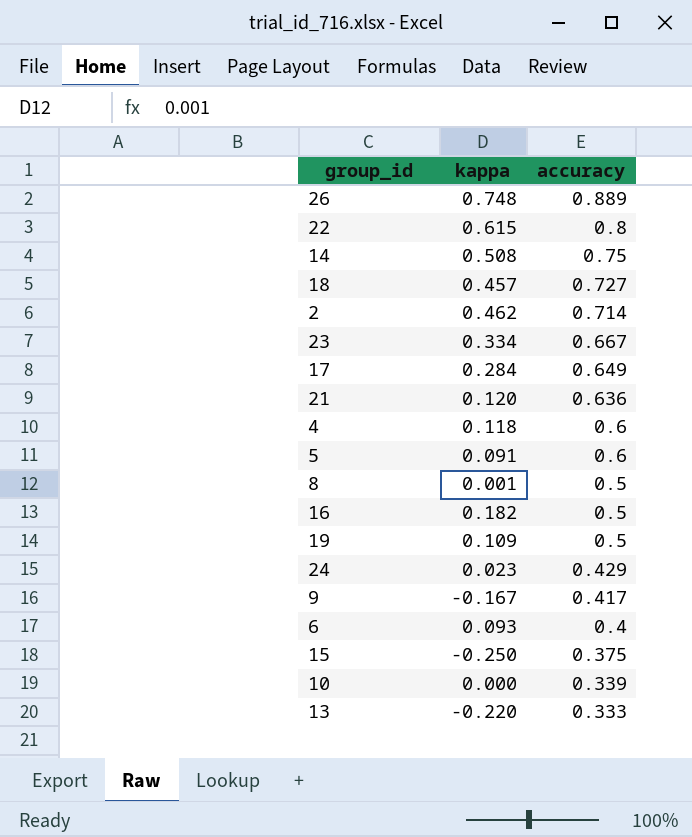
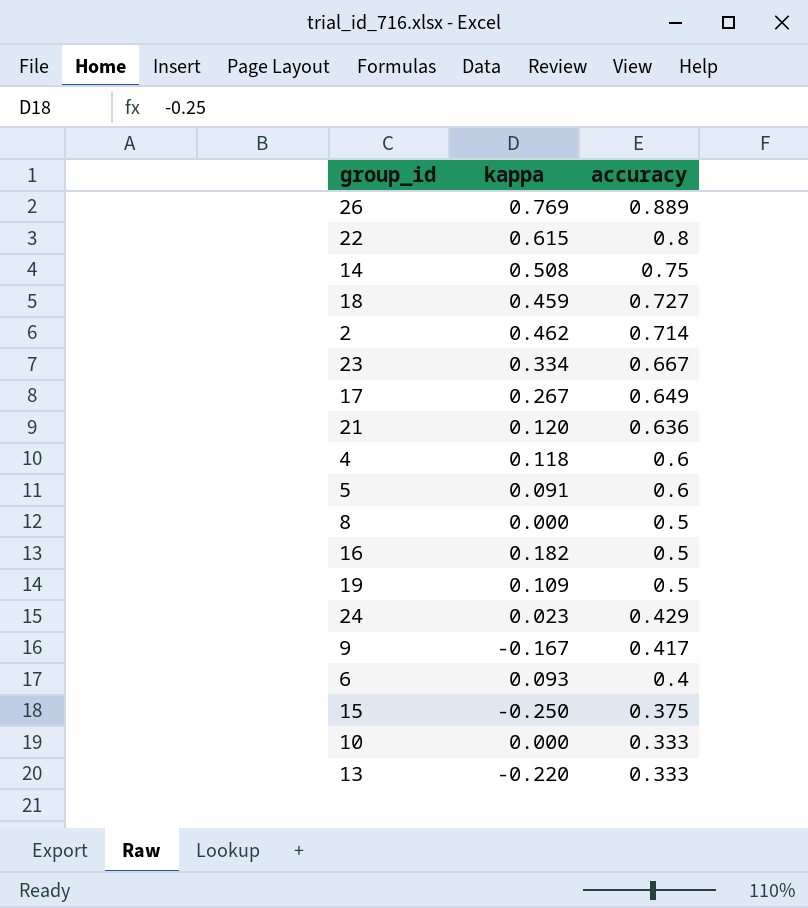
26 | kappa: 0.748 -> 0.769
18 | kappa: 0.457 -> 0.459
17 | kappa: 0.284 -> 0.267
8 | kappa: 0.001 -> 0.000
10 | accuracy: 0.339 -> 0.333

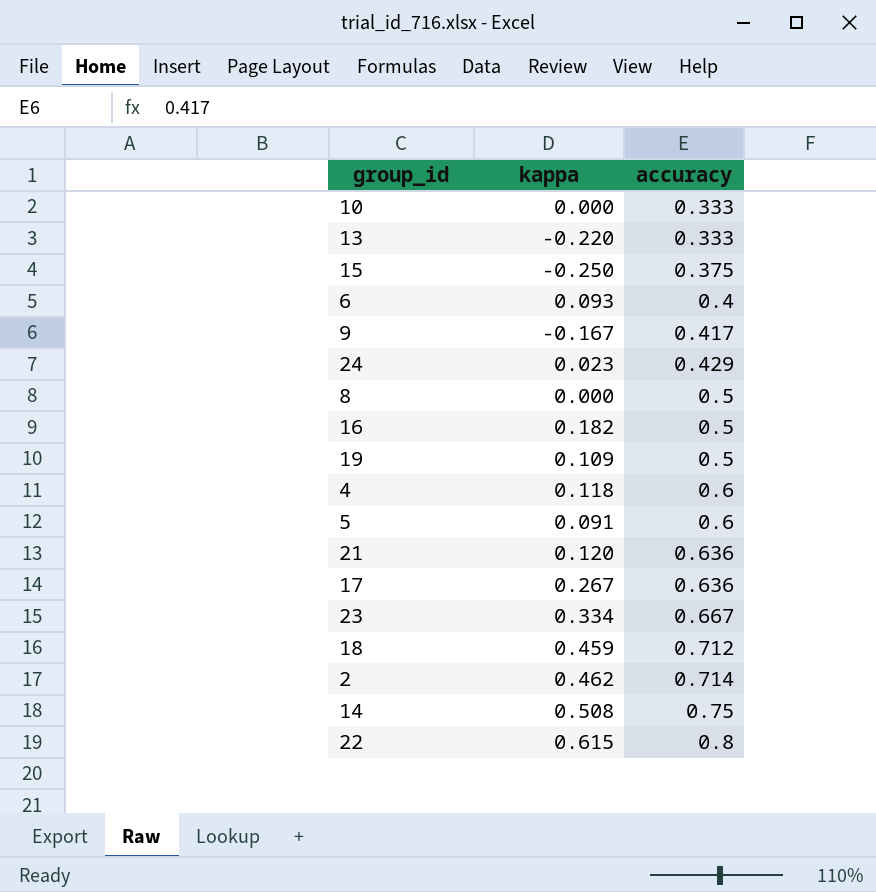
row order: accuracy descending -> accuracy ascending
row 26: 0.769 | 0.889 -> none
17 | accuracy: 0.649 -> 0.636
18 | accuracy: 0.727 -> 0.712

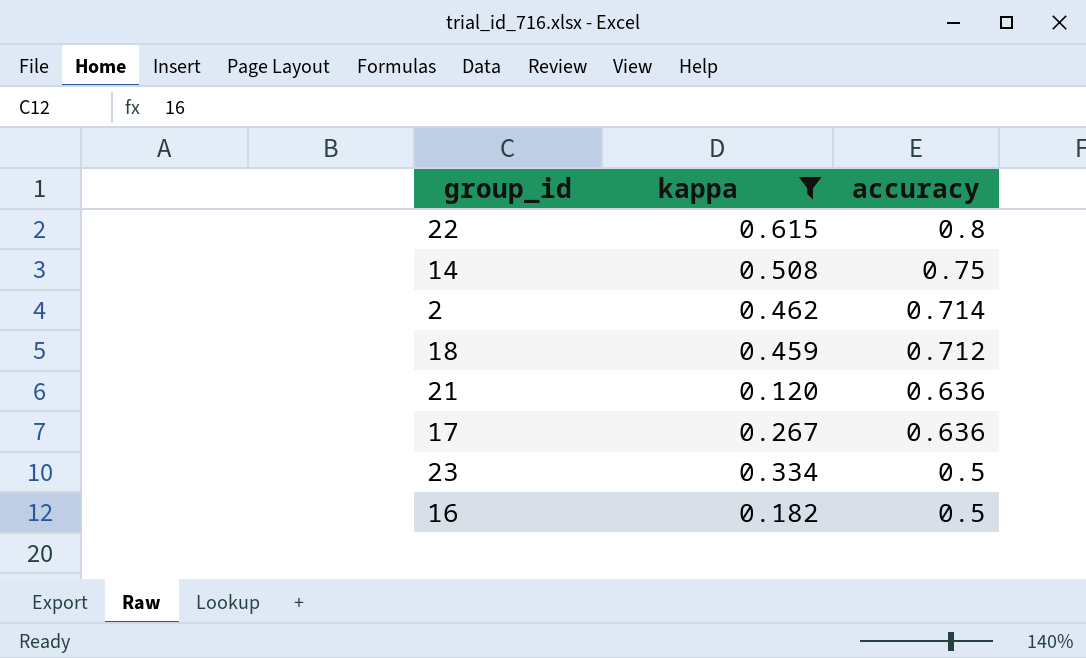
filter: none -> kappa >= 0.120
row order: accuracy ascending -> accuracy descending
23 | accuracy: 0.667 -> 0.5

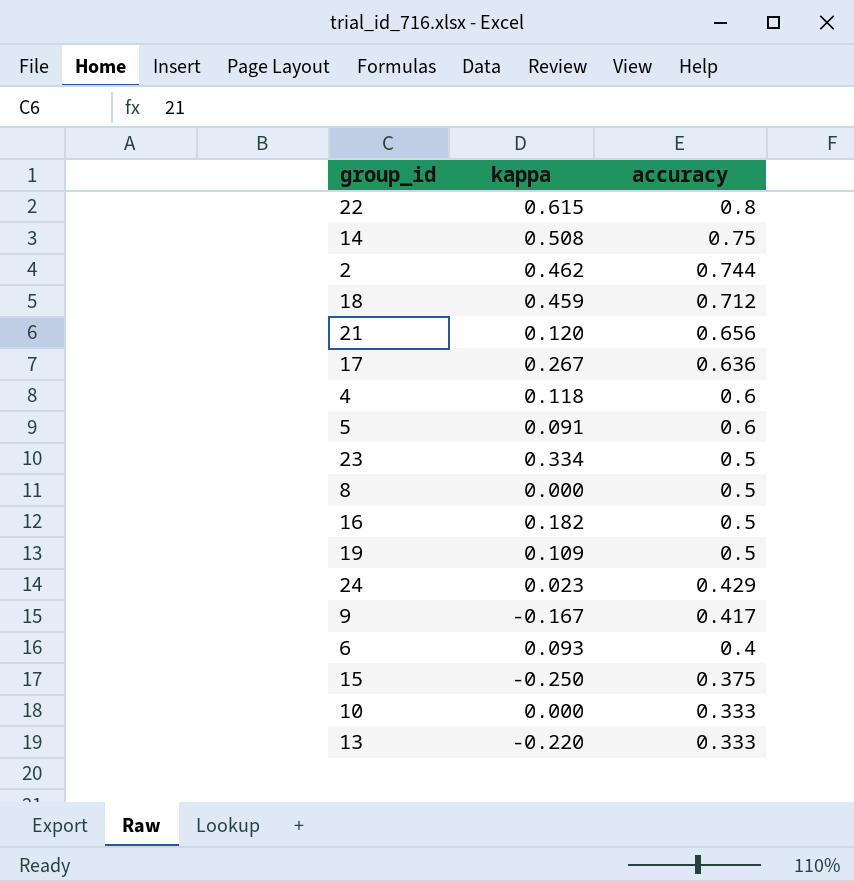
filter: kappa >= 0.120 -> none
2 | accuracy: 0.714 -> 0.744
21 | accuracy: 0.636 -> 0.656

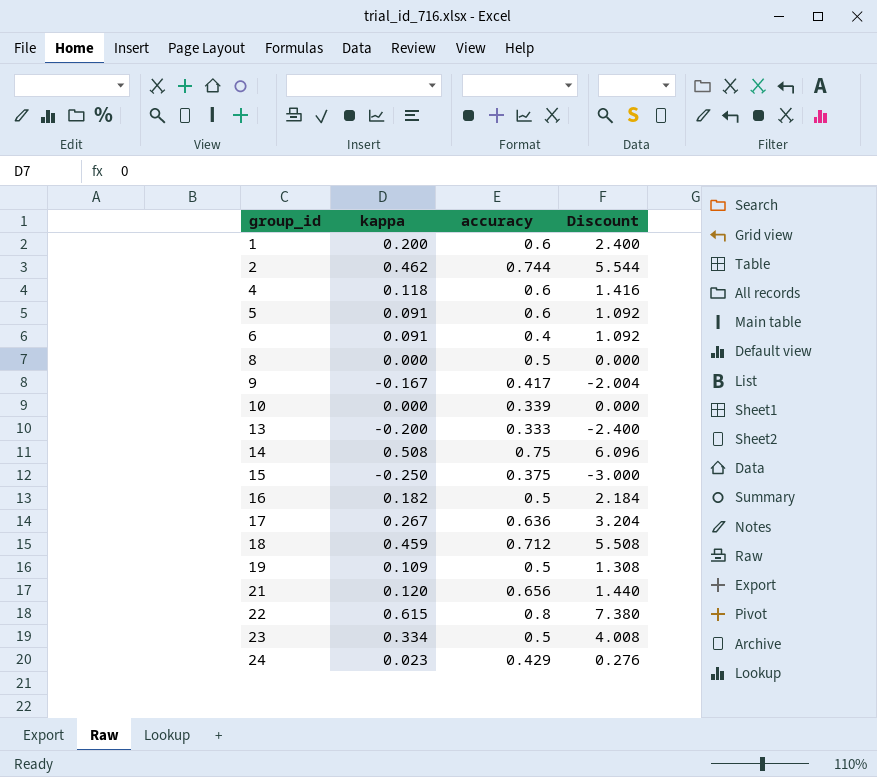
row order: accuracy descending -> group_id ascending
column Discount | formula: none -> [kappa] * 12
row 1: none -> 0.200 | 0.6 | 2.400
6 | kappa: 0.093 -> 0.091
10 | accuracy: 0.333 -> 0.339
13 | kappa: -0.220 -> -0.200

